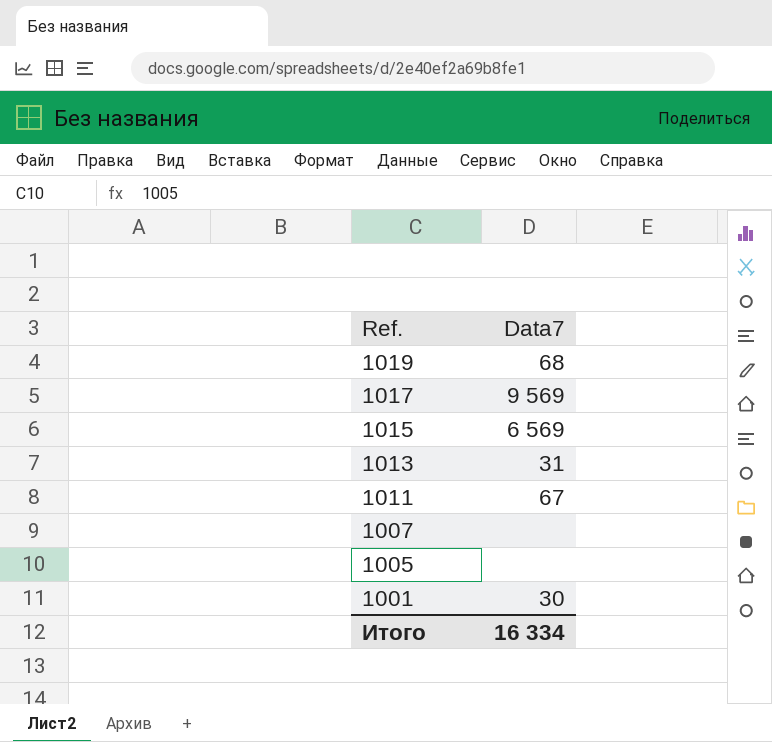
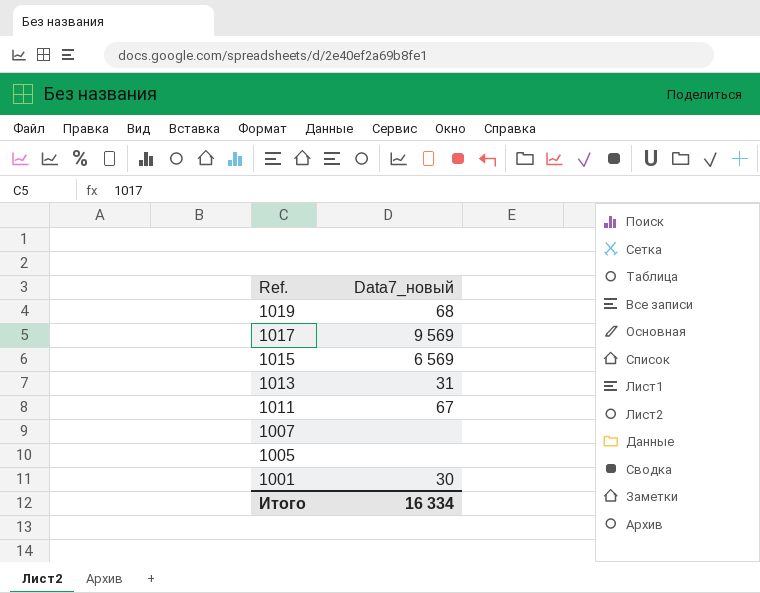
column name: Data7 -> Data7_новый

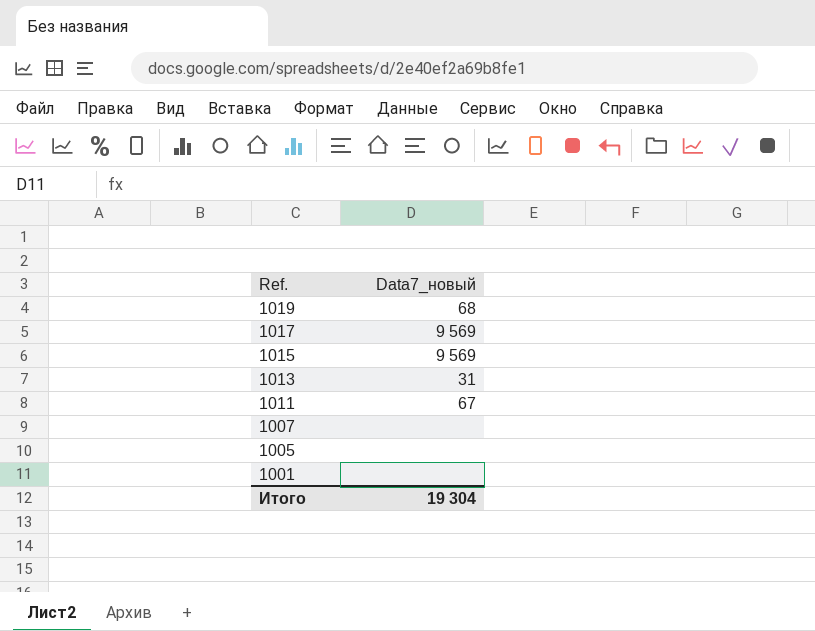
1015 | Data7_новый: 6 569 -> 9 569
1001 | Data7_новый: 30 -> none
Итого | Data7_новый: 16 334 -> 19 304

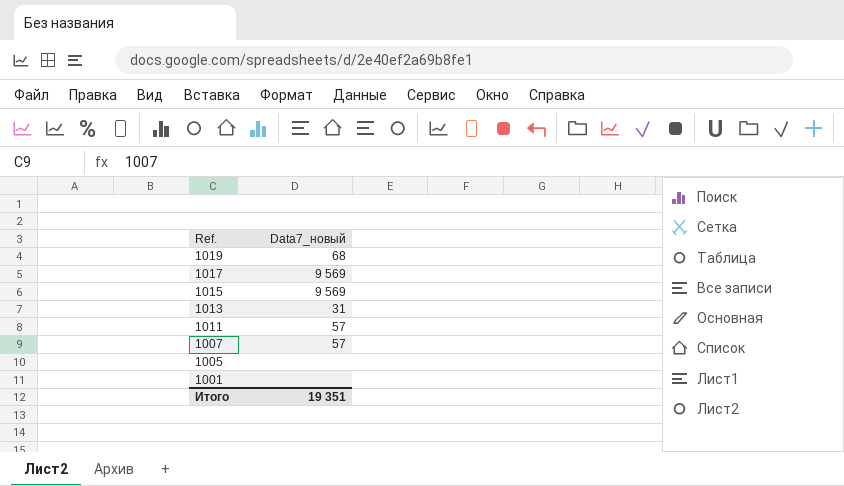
1011 | Data7_новый: 67 -> 57
1007 | Data7_новый: none -> 57
Итого | Data7_новый: 19 304 -> 19 351

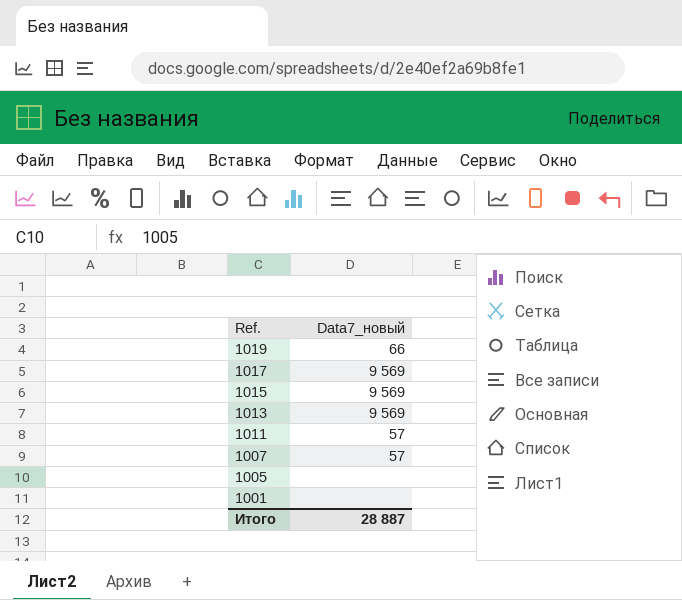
1019 | Data7_новый: 68 -> 66
1013 | Data7_новый: 31 -> 9 569
Итого | Data7_новый: 19 351 -> 28 887

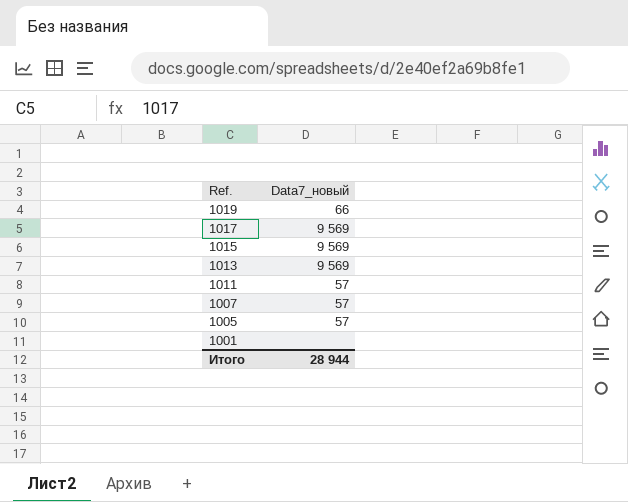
1005 | Data7_новый: none -> 57
Итого | Data7_новый: 28 887 -> 28 944

